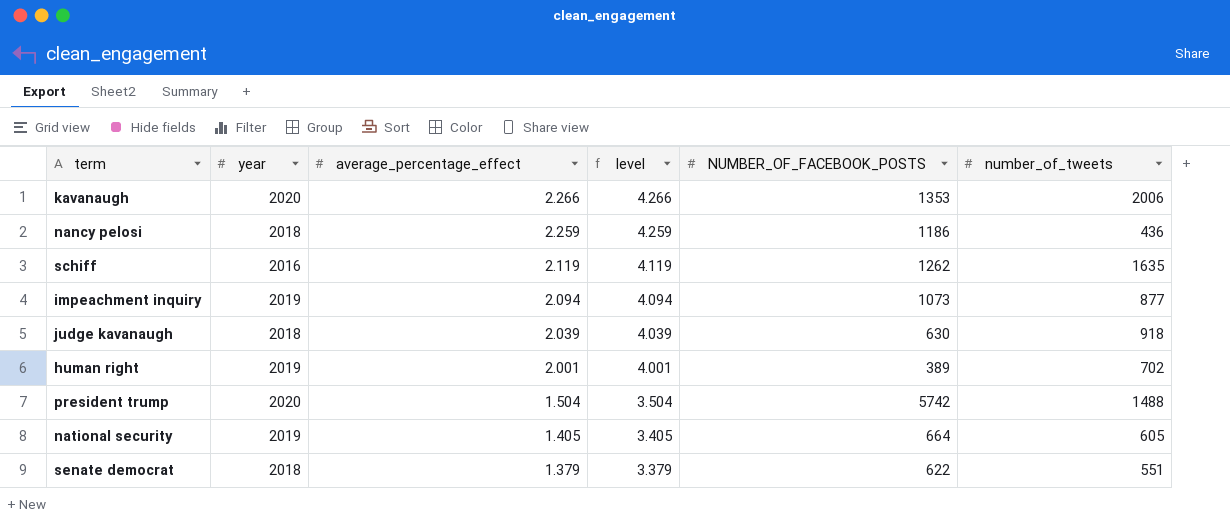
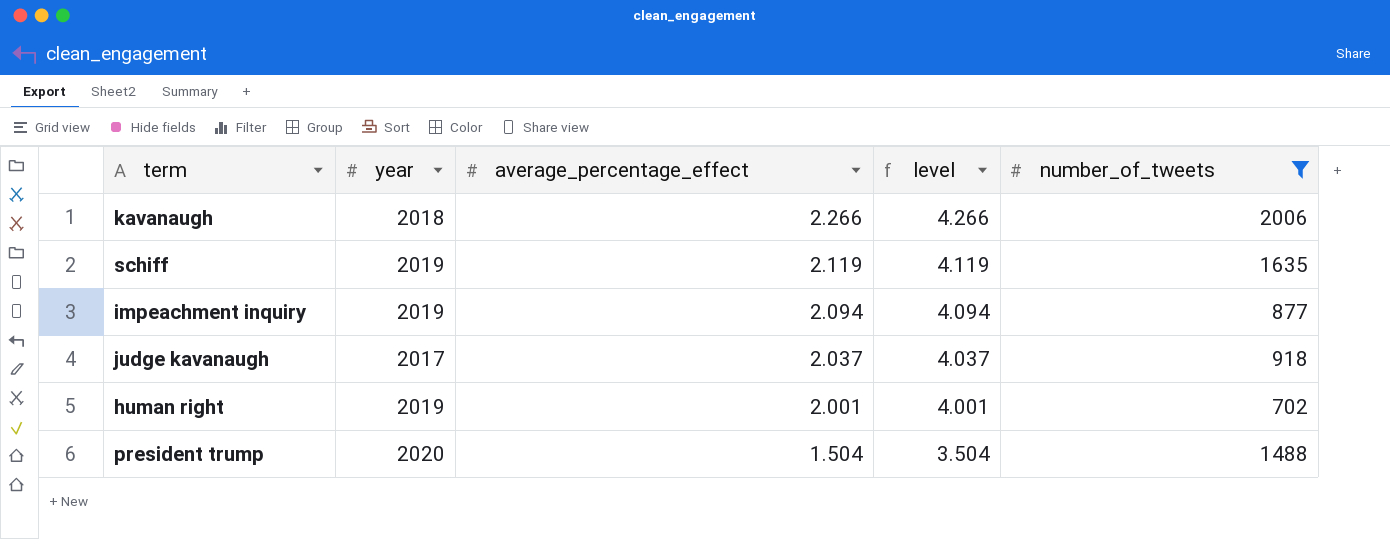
filter: none -> number_of_tweets >= 702
column NUMBER_OF_FACEBOOK_POSTS | position: 5 -> none
kavanaugh | year: 2020 -> 2018
schiff | year: 2016 -> 2019
judge kavanaugh | year: 2018 -> 2017
judge kavanaugh | average_percentage_effect: 2.039 -> 2.037
judge kavanaugh | level: 4.039 -> 4.037

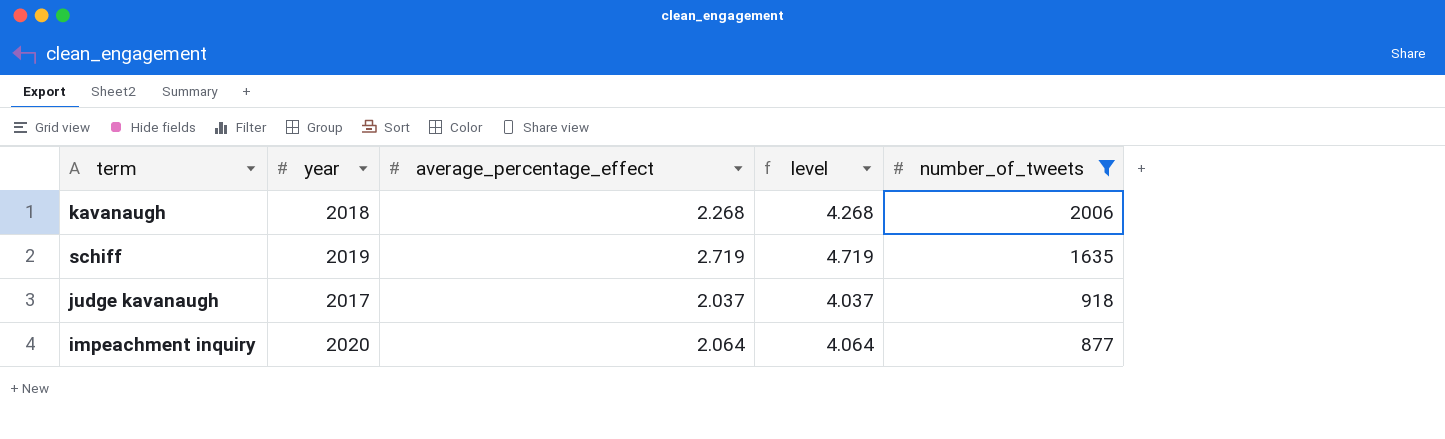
row order: average_percentage_effect descending -> number_of_tweets descending
row human right: 2019 | 2.001 | 4.001 | 702 -> none
row president trump: 2020 | 1.504 | 3.504 | 1488 -> none
kavanaugh | average_percentage_effect: 2.266 -> 2.268
kavanaugh | level: 4.266 -> 4.268
schiff | average_percentage_effect: 2.119 -> 2.719
schiff | level: 4.119 -> 4.719
impeachment inquiry | year: 2019 -> 2020
impeachment inquiry | average_percentage_effect: 2.094 -> 2.064
impeachment inquiry | level: 4.094 -> 4.064

